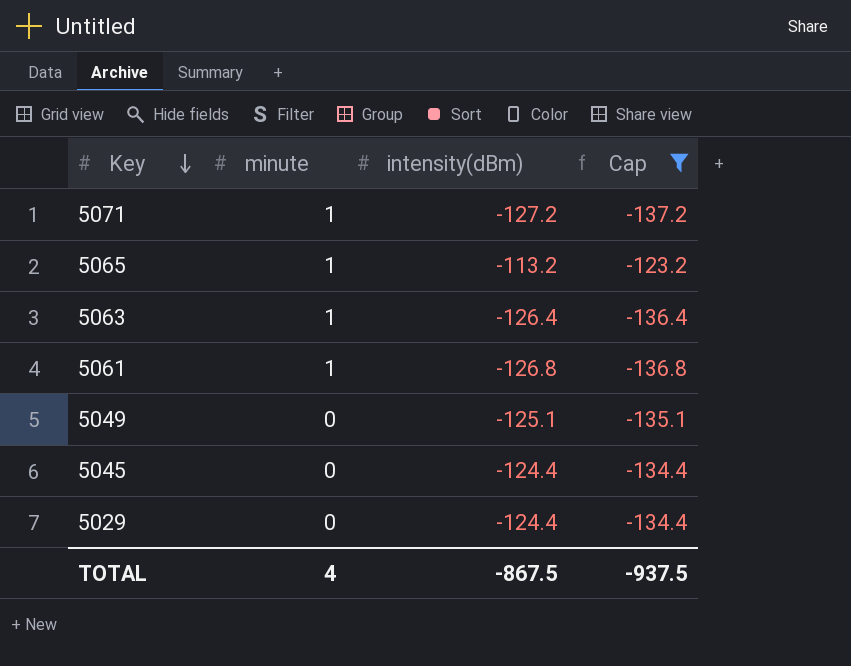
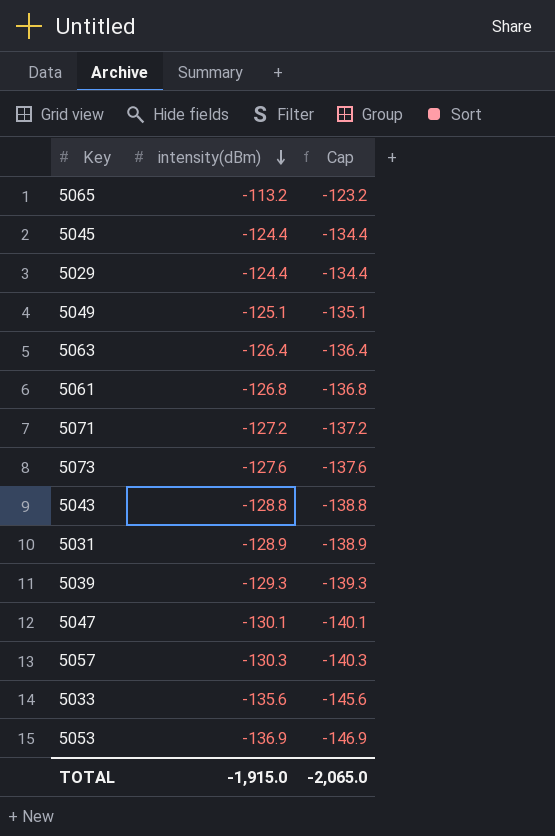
filter: Cap >= -137.2 -> none
row order: Key descending -> intensity(dBm) descending
column minute | position: 2 -> none
TOTAL | intensity(dBm): -867.5 -> -1,915.0
TOTAL | Cap: -937.5 -> -2,065.0

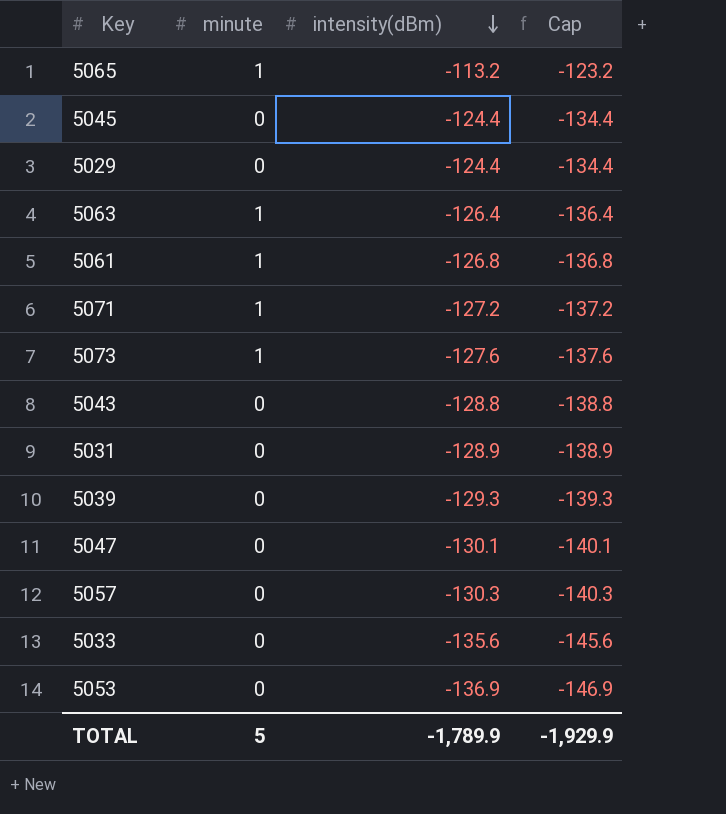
column minute | position: none -> 2
row 5049: -125.1 | -135.1 -> none
TOTAL | intensity(dBm): -1,915.0 -> -1,789.9
TOTAL | Cap: -2,065.0 -> -1,929.9

